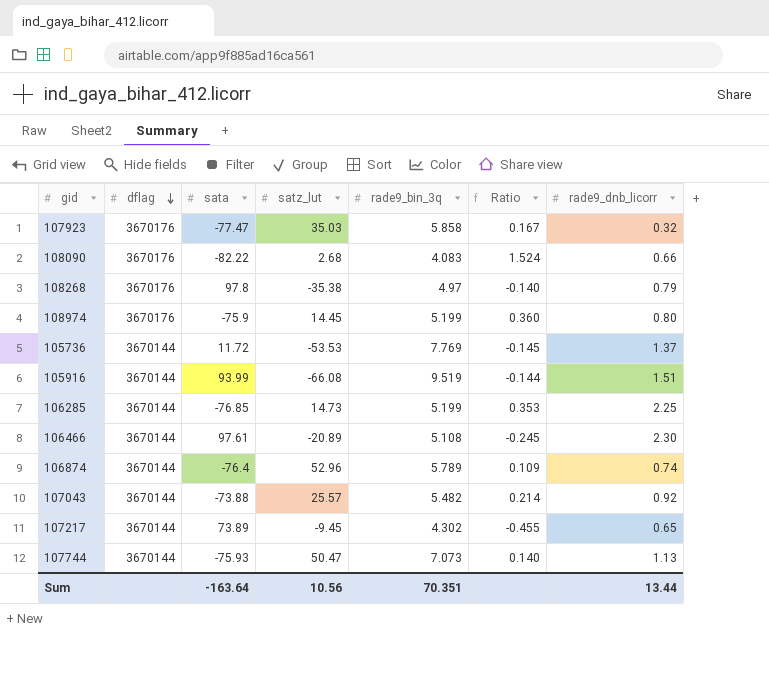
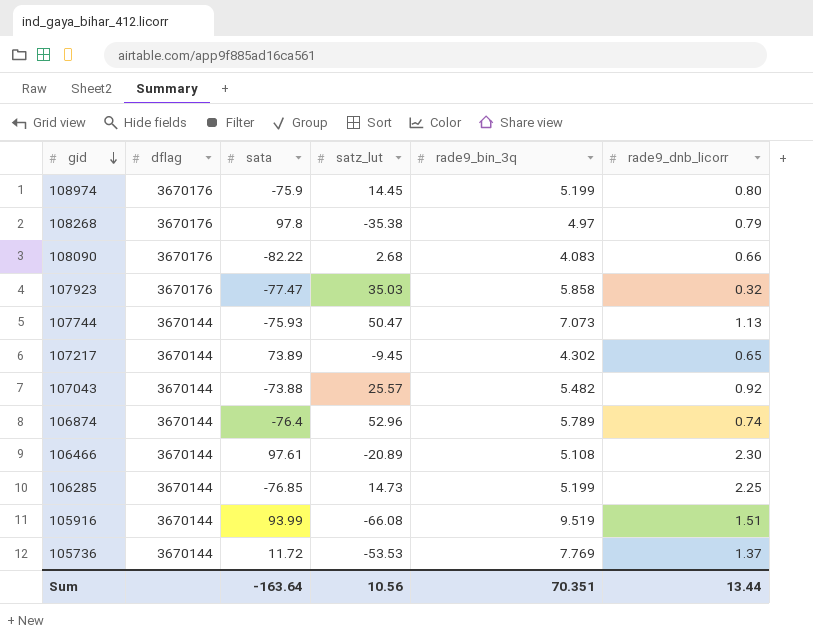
row order: dflag descending -> gid descending
column Ratio | formula: [rade9_bin_3q] / [satz_lut] -> none

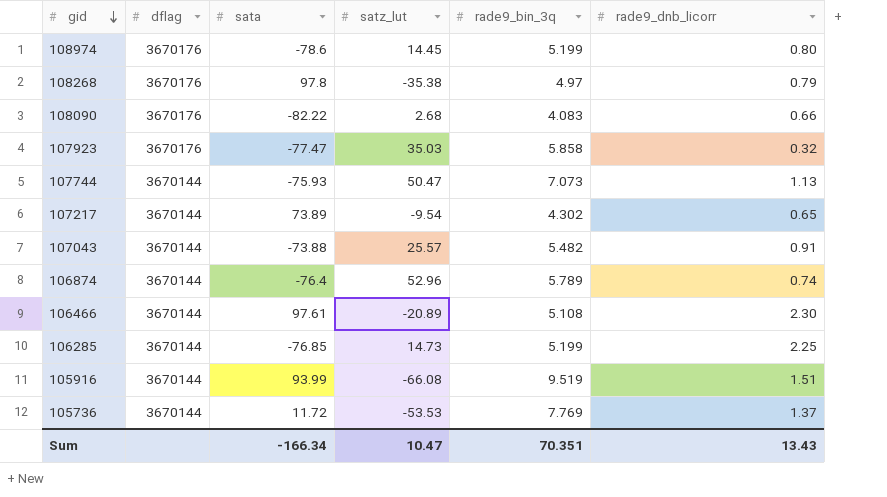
108974 | sata: -75.9 -> -78.6
107217 | satz_lut: -9.45 -> -9.54
107043 | rade9_dnb_licorr: 0.92 -> 0.91
Sum | sata: -163.64 -> -166.34
Sum | satz_lut: 10.56 -> 10.47
Sum | rade9_dnb_licorr: 13.44 -> 13.43

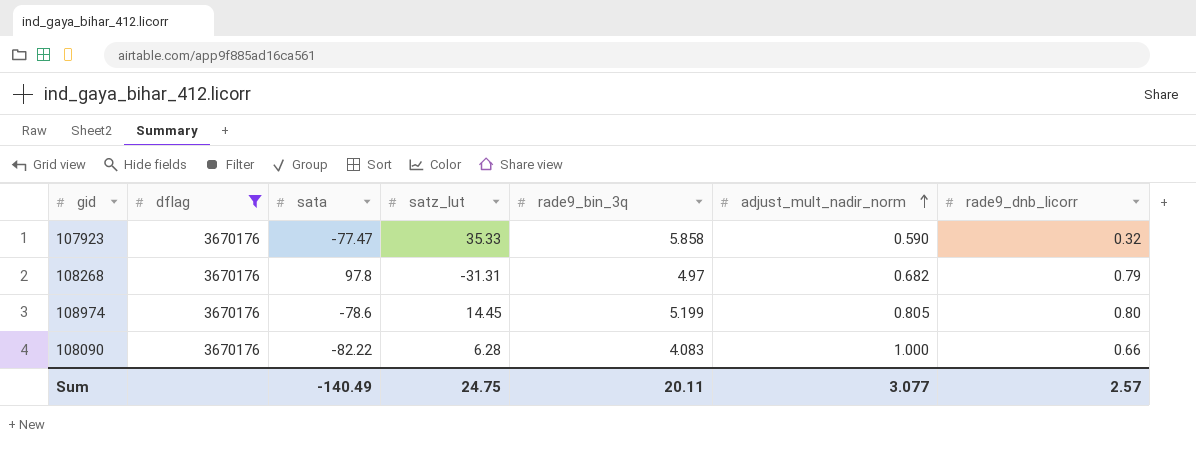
filter: none -> dflag = 3670176
row order: gid descending -> adjust_mult_nadir_norm ascending
column adjust_mult_nadir_norm | position: none -> 6
107923 | satz_lut: 35.03 -> 35.33
108268 | satz_lut: -35.38 -> -31.31
108090 | satz_lut: 2.68 -> 6.28
Sum | sata: -166.34 -> -140.49
Sum | satz_lut: 10.47 -> 24.75
Sum | rade9_bin_3q: 70.351 -> 20.11
Sum | rade9_dnb_licorr: 13.43 -> 2.57

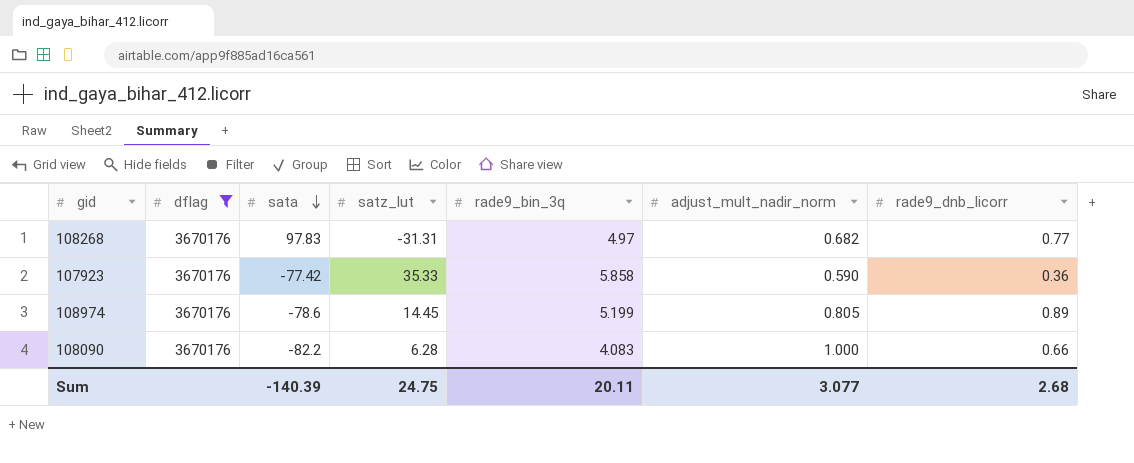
row order: adjust_mult_nadir_norm ascending -> sata descending
108268 | sata: 97.8 -> 97.83
108268 | rade9_dnb_licorr: 0.79 -> 0.77
107923 | sata: -77.47 -> -77.42
107923 | rade9_dnb_licorr: 0.32 -> 0.36
108974 | rade9_dnb_licorr: 0.80 -> 0.89
108090 | sata: -82.22 -> -82.2
Sum | sata: -140.49 -> -140.39
Sum | rade9_dnb_licorr: 2.57 -> 2.68

